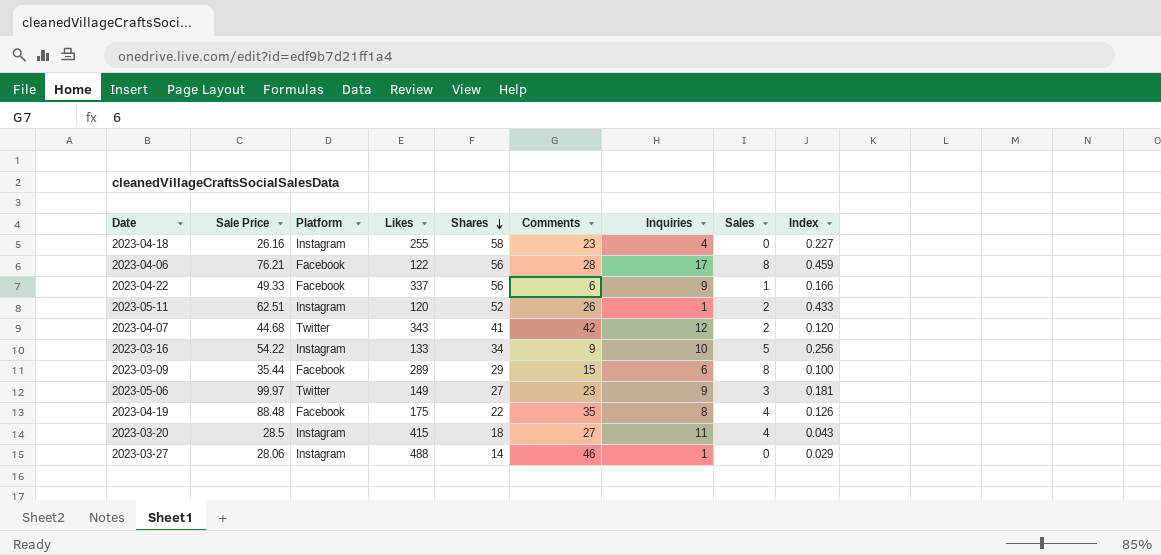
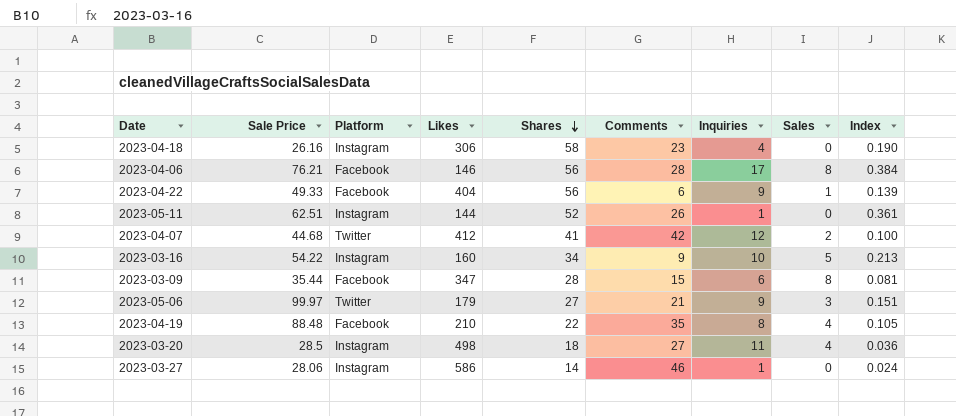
2023-04-18 | Likes: 255 -> 306
2023-04-18 | Index: 0.227 -> 0.190
2023-04-06 | Likes: 122 -> 146
2023-04-06 | Index: 0.459 -> 0.384
2023-04-22 | Likes: 337 -> 404
2023-04-22 | Index: 0.166 -> 0.139
2023-05-11 | Likes: 120 -> 144
2023-05-11 | Sales: 2 -> 0
2023-05-11 | Index: 0.433 -> 0.361
2023-04-07 | Likes: 343 -> 412
2023-04-07 | Index: 0.120 -> 0.100
2023-03-16 | Likes: 133 -> 160
2023-03-16 | Index: 0.256 -> 0.213
2023-03-09 | Likes: 289 -> 347
2023-03-09 | Shares: 29 -> 28
2023-03-09 | Index: 0.100 -> 0.081
2023-05-06 | Likes: 149 -> 179
2023-05-06 | Comments: 23 -> 21
2023-05-06 | Index: 0.181 -> 0.151
2023-04-19 | Likes: 175 -> 210
2023-04-19 | Index: 0.126 -> 0.105
2023-03-20 | Likes: 415 -> 498
2023-03-20 | Index: 0.043 -> 0.036
2023-03-27 | Likes: 488 -> 586
2023-03-27 | Index: 0.029 -> 0.024

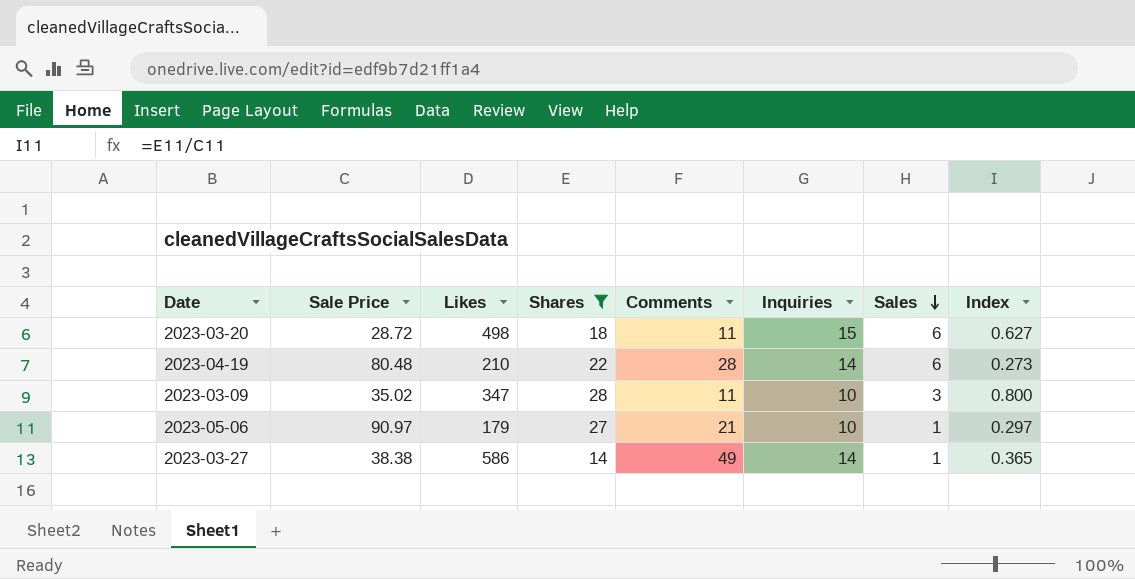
filter: none -> Shares <= 28
row order: Shares descending -> Sales descending
column Platform | position: 3 -> none
column Index | formula: [Shares] / [Likes] -> [Shares] / [Sale Price]
2023-03-20 | Sale Price: 28.5 -> 28.72
2023-03-20 | Comments: 27 -> 11
2023-03-20 | Inquiries: 11 -> 15
2023-03-20 | Sales: 4 -> 6
2023-04-19 | Sale Price: 88.48 -> 80.48
2023-04-19 | Comments: 35 -> 28
2023-04-19 | Inquiries: 8 -> 14
2023-04-19 | Sales: 4 -> 6
2023-03-09 | Sale Price: 35.44 -> 35.02
2023-03-09 | Comments: 15 -> 11
2023-03-09 | Inquiries: 6 -> 10
2023-03-09 | Sales: 8 -> 3
2023-05-06 | Sale Price: 99.97 -> 90.97
2023-05-06 | Inquiries: 9 -> 10
2023-05-06 | Sales: 3 -> 1
2023-03-27 | Sale Price: 28.06 -> 38.38
2023-03-27 | Comments: 46 -> 49
2023-03-27 | Inquiries: 1 -> 14
2023-03-27 | Sales: 0 -> 1

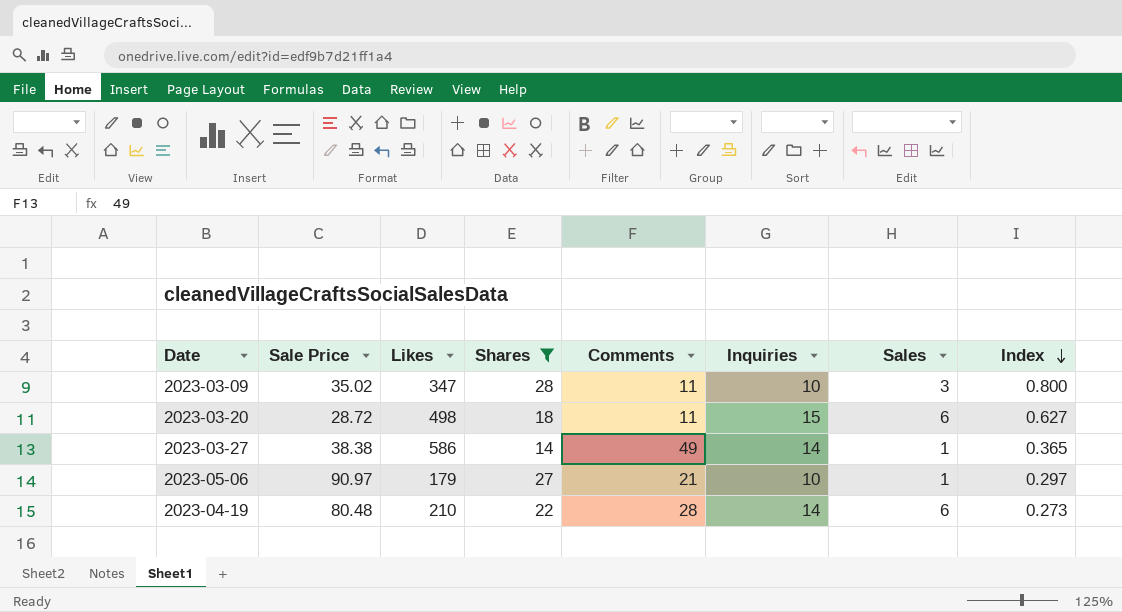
row order: Sales descending -> Index descending

